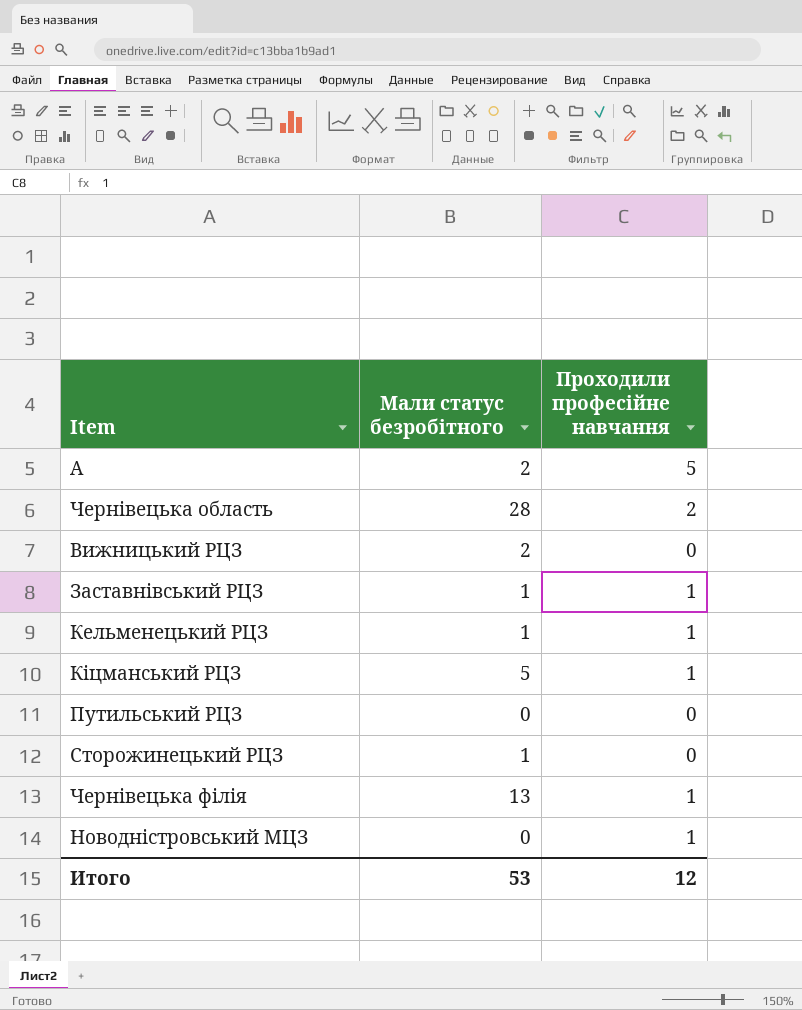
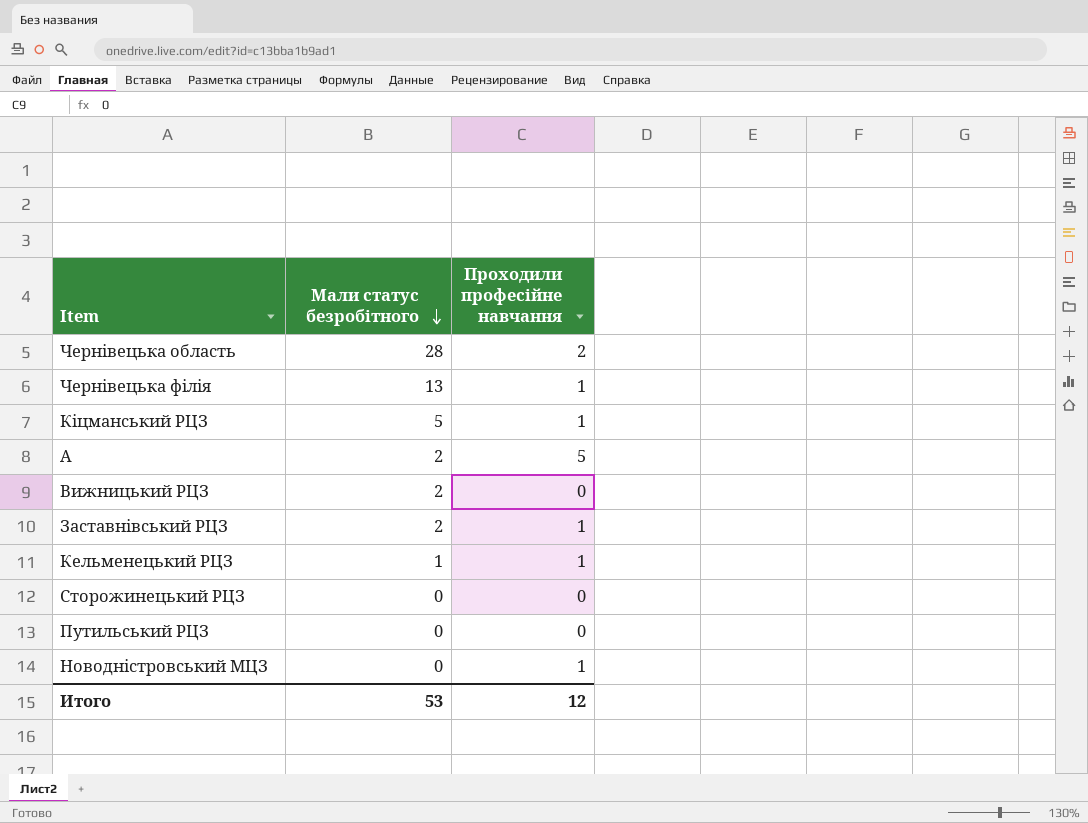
row order: none -> Мали статус безробітного descending
Заставнівський РЦЗ | Мали статус безробітного: 1 -> 2
Сторожинецький РЦЗ | Мали статус безробітного: 1 -> 0

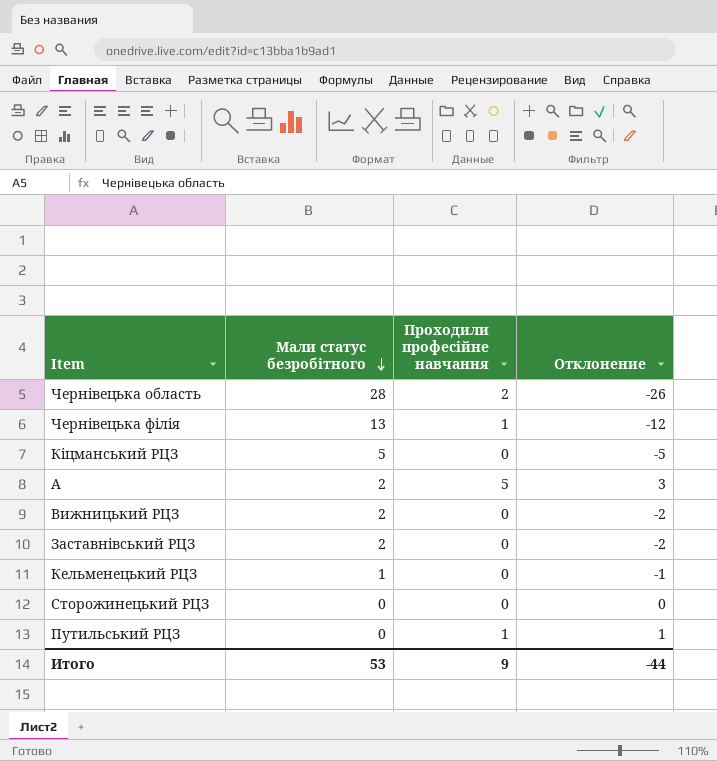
column Отклонение | formula: none -> [Проходили професійне навчання] - [Мали статус безробітного]
row Новодністровський МЦЗ: 0 | 1 -> none
Кіцманський РЦЗ | Проходили професійне навчання: 1 -> 0
Заставнівський РЦЗ | Проходили професійне навчання: 1 -> 0
Кельменецький РЦЗ | Проходили професійне навчання: 1 -> 0
Путильський РЦЗ | Проходили професійне навчання: 0 -> 1
Итого | Проходили професійне навчання: 12 -> 9

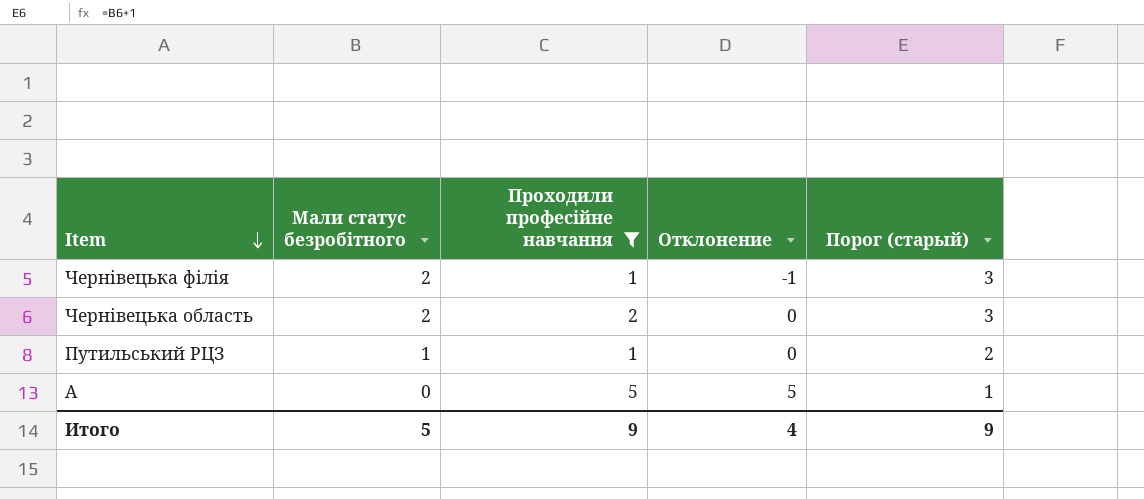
filter: none -> Проходили професійне навчання != 0
row order: Мали статус безробітного descending -> Item descending
column Порог (старый) | formula: none -> [Мали статус безробітного] + 1
Чернівецька філія | Мали статус безробітного: 13 -> 2
Чернівецька філія | Отклонение: -12 -> -1
Чернівецька область | Мали статус безробітного: 28 -> 2
Чернівецька область | Отклонение: -26 -> 0
Путильський РЦЗ | Мали статус безробітного: 0 -> 1
Путильський РЦЗ | Отклонение: 1 -> 0
А | Мали статус безробітного: 2 -> 0
А | Отклонение: 3 -> 5
Итого | Мали статус безробітного: 53 -> 5
Итого | Отклонение: -44 -> 4

